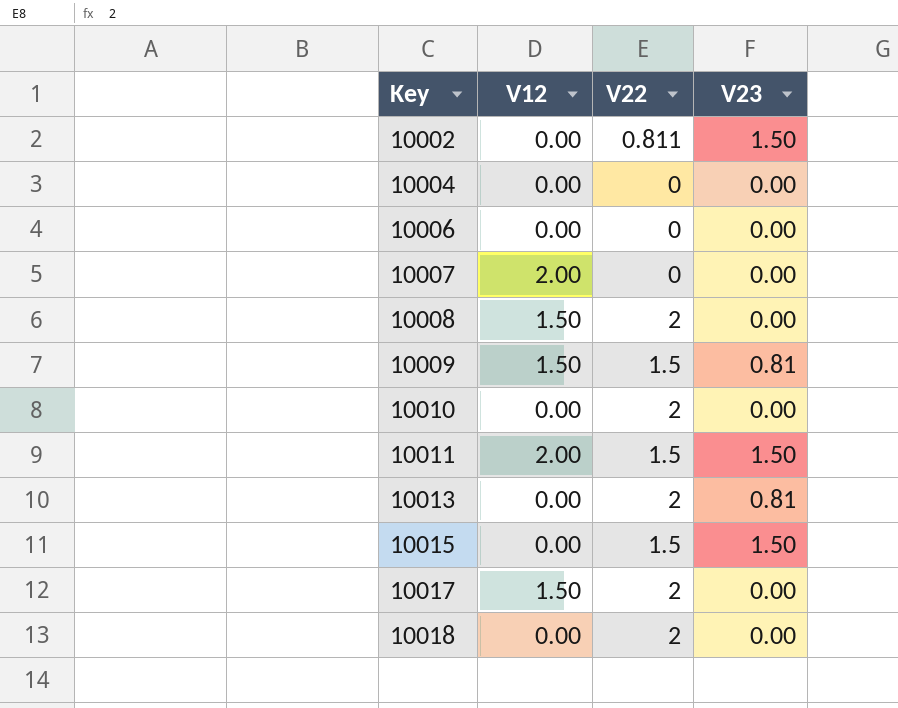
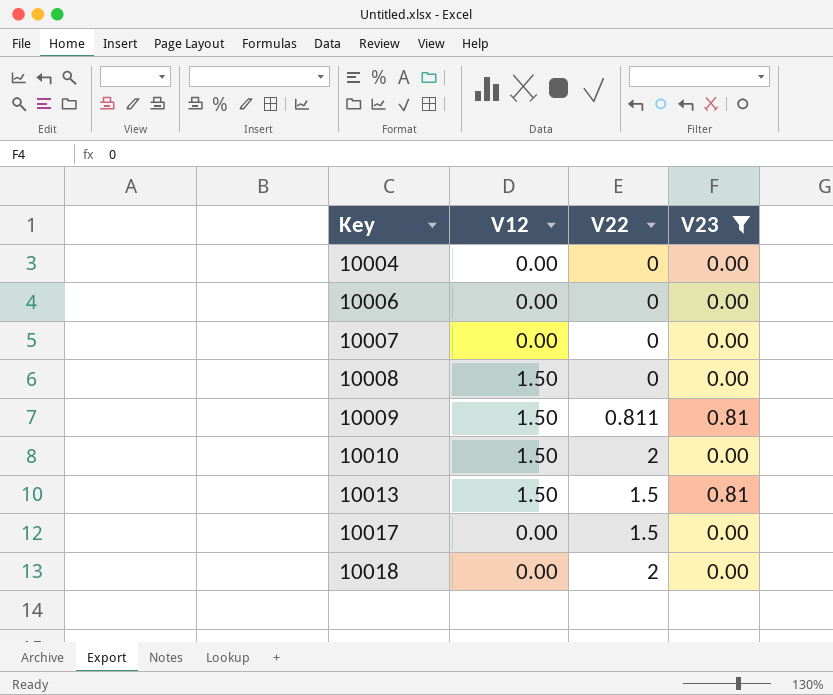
filter: none -> V23 != 1.50
10007 | V12: 2.00 -> 0.00
10008 | V22: 2 -> 0
10009 | V22: 1.5 -> 0.811
10010 | V12: 0.00 -> 1.50
10013 | V12: 0.00 -> 1.50
10013 | V22: 2 -> 1.5
10017 | V12: 1.50 -> 0.00
10017 | V22: 2 -> 1.5

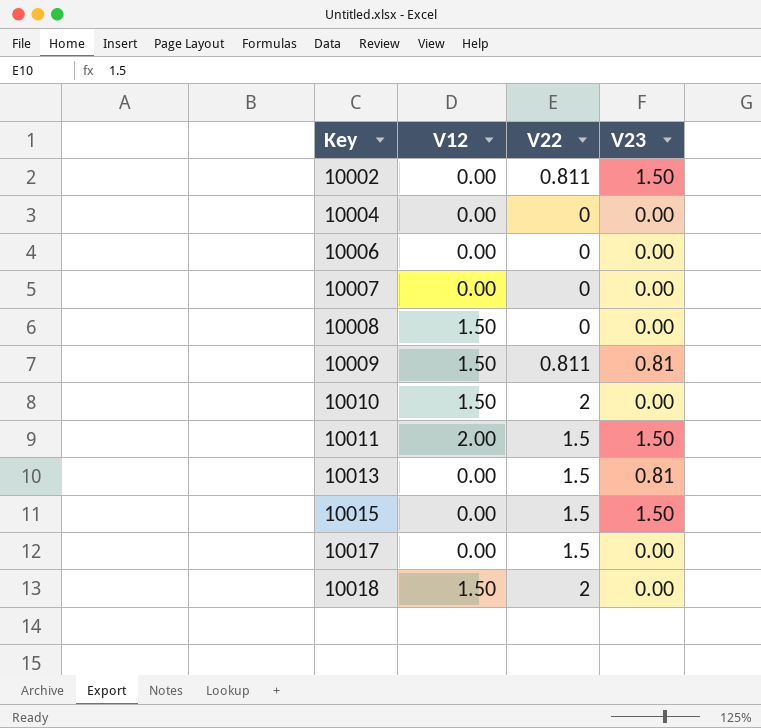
filter: V23 != 1.50 -> none
10013 | V12: 1.50 -> 0.00
10018 | V12: 0.00 -> 1.50

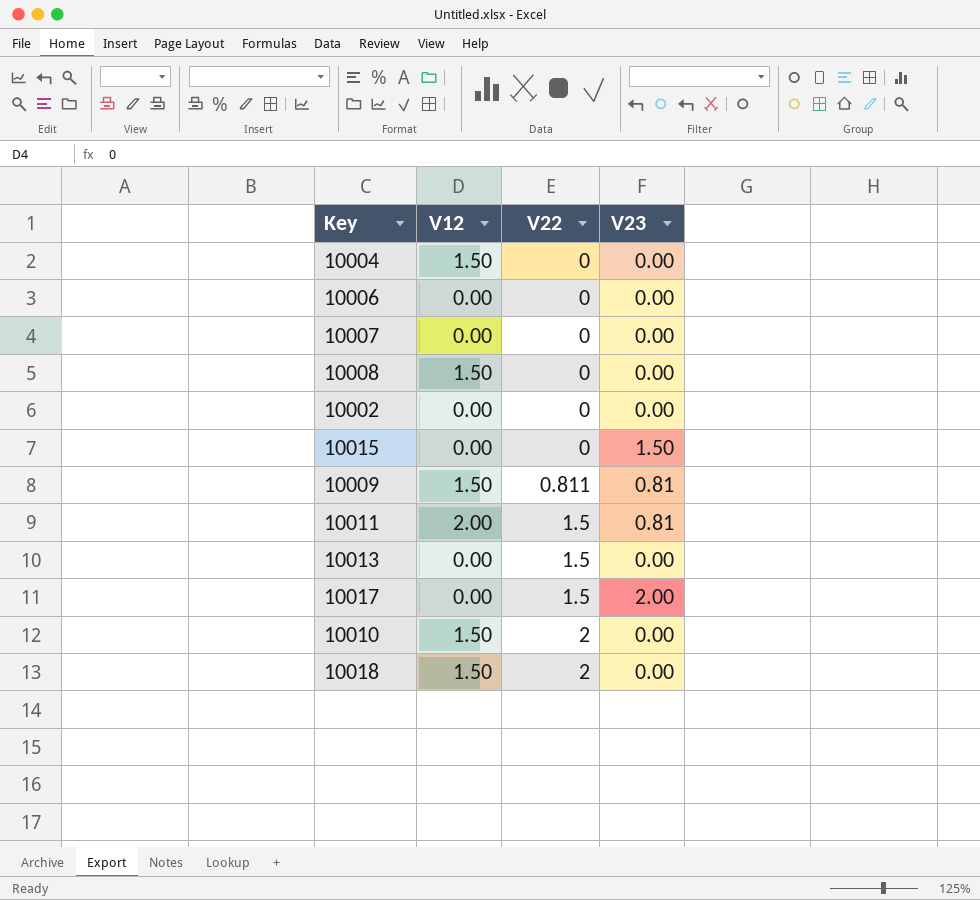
row order: Key ascending -> V22 ascending
10004 | V12: 0.00 -> 1.50
10002 | V22: 0.811 -> 0
10002 | V23: 1.50 -> 0.00
10015 | V22: 1.5 -> 0
10011 | V23: 1.50 -> 0.81
10013 | V23: 0.81 -> 0.00
10017 | V23: 0.00 -> 2.00

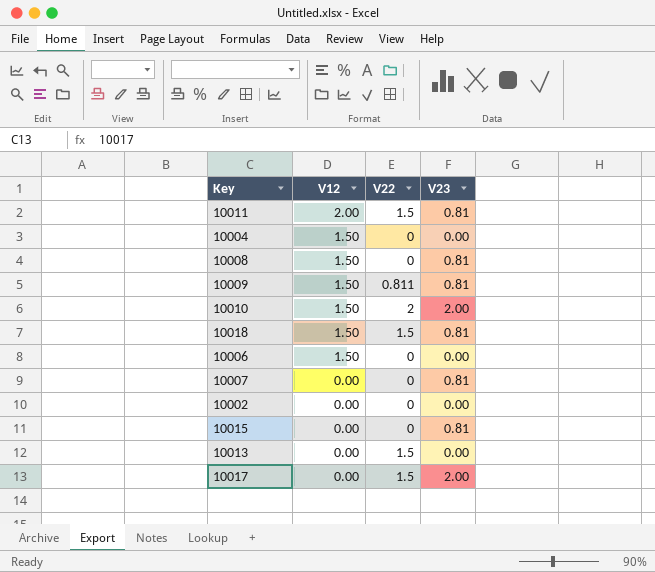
row order: V22 ascending -> V12 descending
10008 | V23: 0.00 -> 0.81
10010 | V23: 0.00 -> 2.00
10018 | V22: 2 -> 1.5
10018 | V23: 0.00 -> 0.81
10006 | V12: 0.00 -> 1.50
10007 | V23: 0.00 -> 0.81
10015 | V23: 1.50 -> 0.81

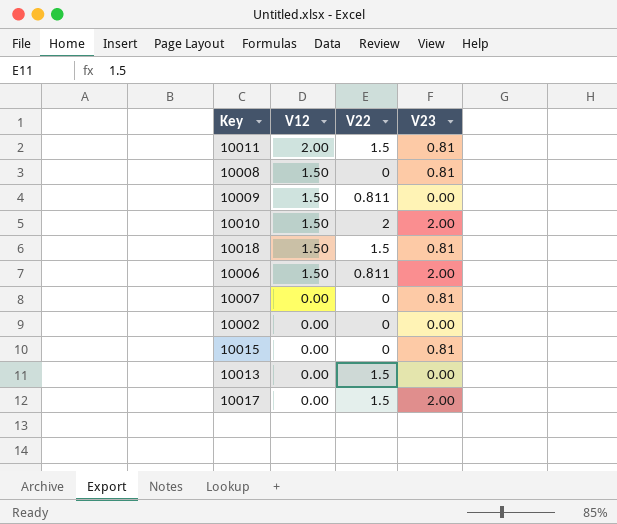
row 10004: 1.50 | 0 | 0.00 -> none
10009 | V23: 0.81 -> 0.00
10006 | V22: 0 -> 0.811
10006 | V23: 0.00 -> 2.00

